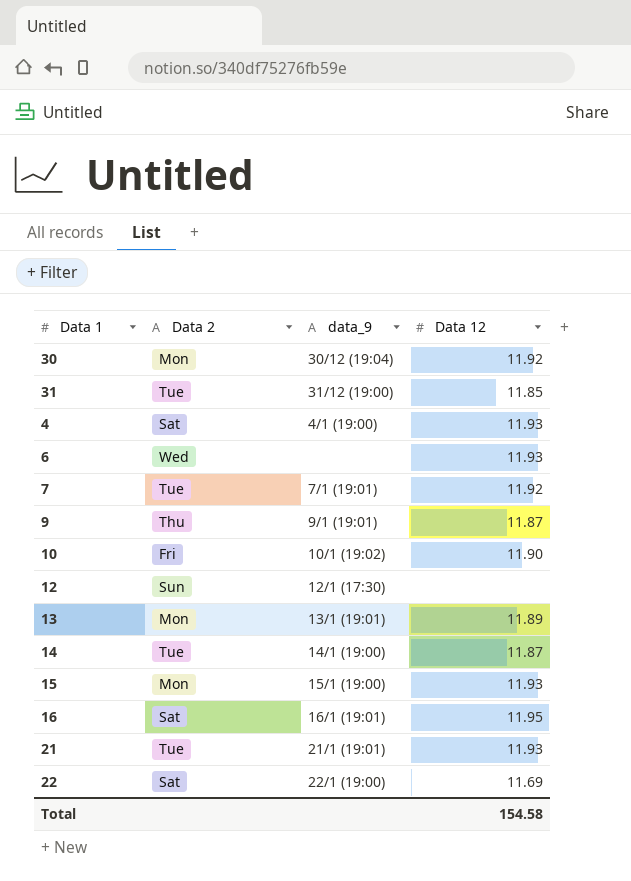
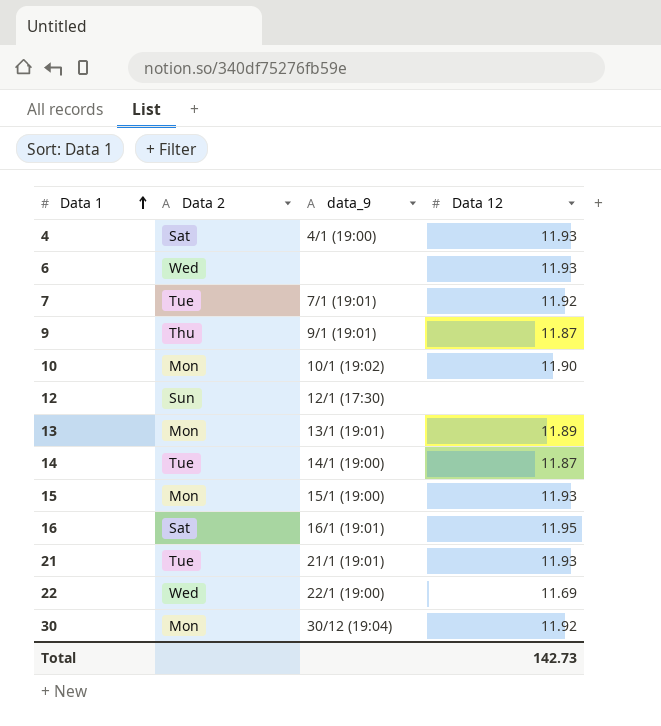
row order: none -> Data 1 ascending
row 31: Tue | 31/12 (19:00) | 11.85 -> none
10 | Data 2: Fri -> Mon
22 | Data 2: Sat -> Wed
Total | Data 12: 154.58 -> 142.73

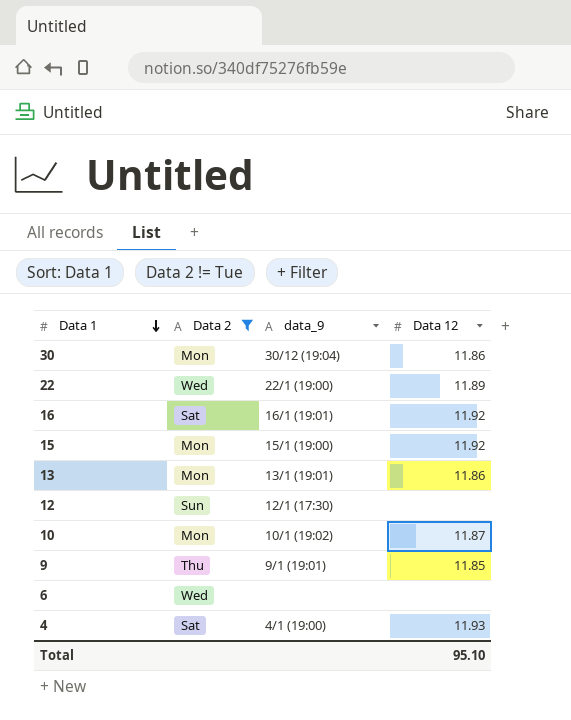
filter: none -> Data 2 != Tue
row order: Data 1 ascending -> Data 1 descending
30 | Data 12: 11.92 -> 11.86
22 | Data 12: 11.69 -> 11.89
16 | Data 12: 11.95 -> 11.92
15 | Data 12: 11.93 -> 11.92
13 | Data 12: 11.89 -> 11.86
10 | Data 12: 11.90 -> 11.87
9 | Data 12: 11.87 -> 11.85
6 | Data 12: 11.93 -> none
Total | Data 12: 142.73 -> 95.10

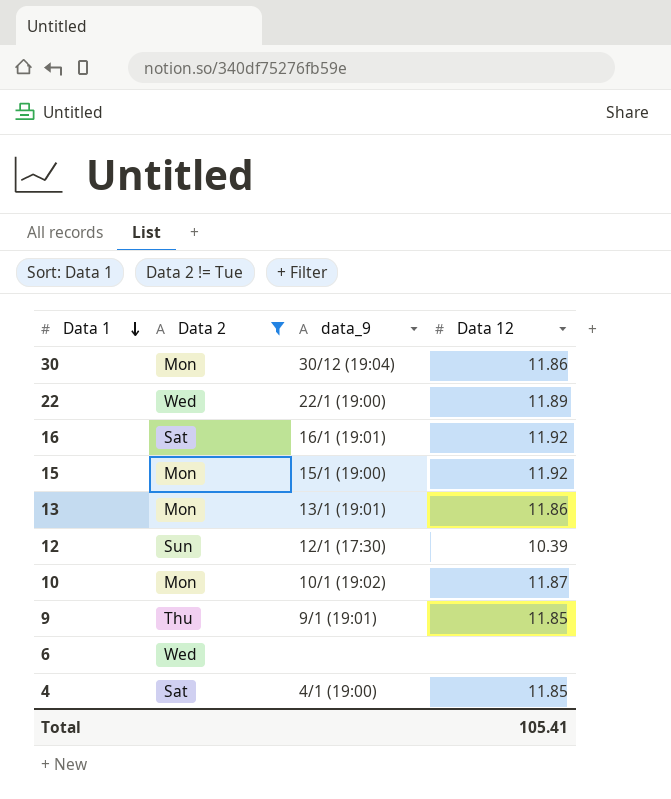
12 | Data 12: none -> 10.39
4 | Data 12: 11.93 -> 11.85
Total | Data 12: 95.10 -> 105.41

